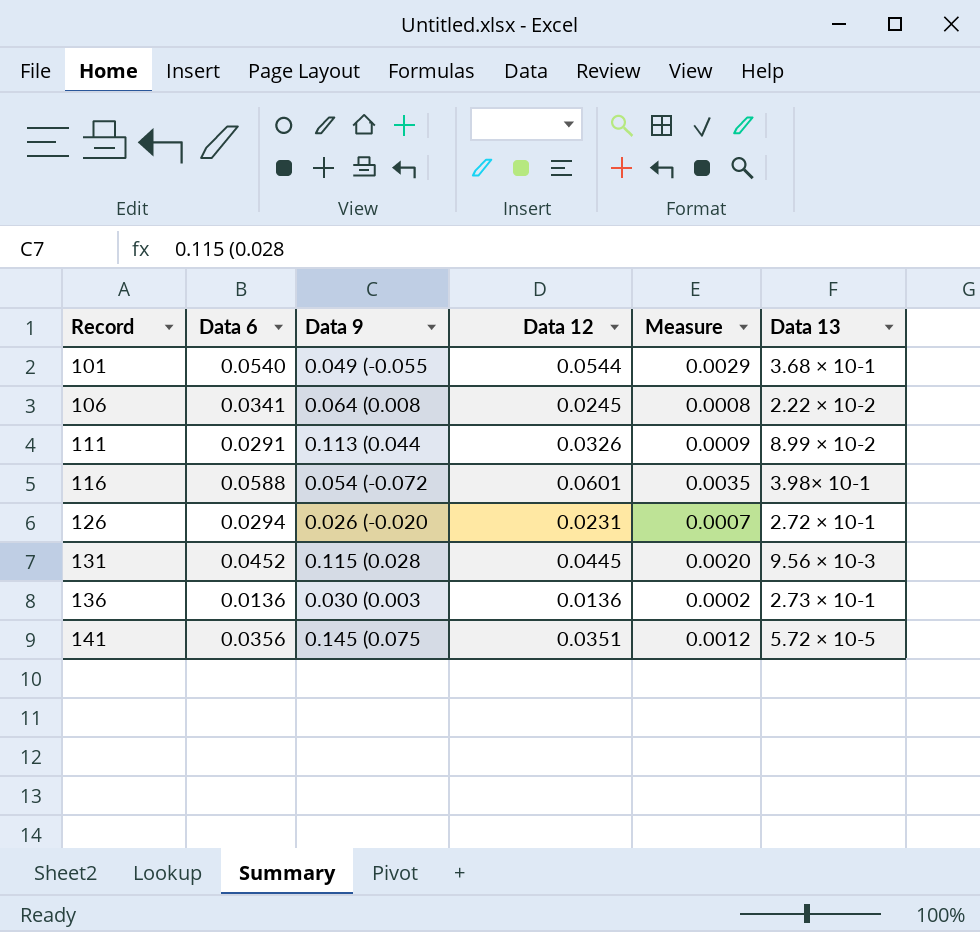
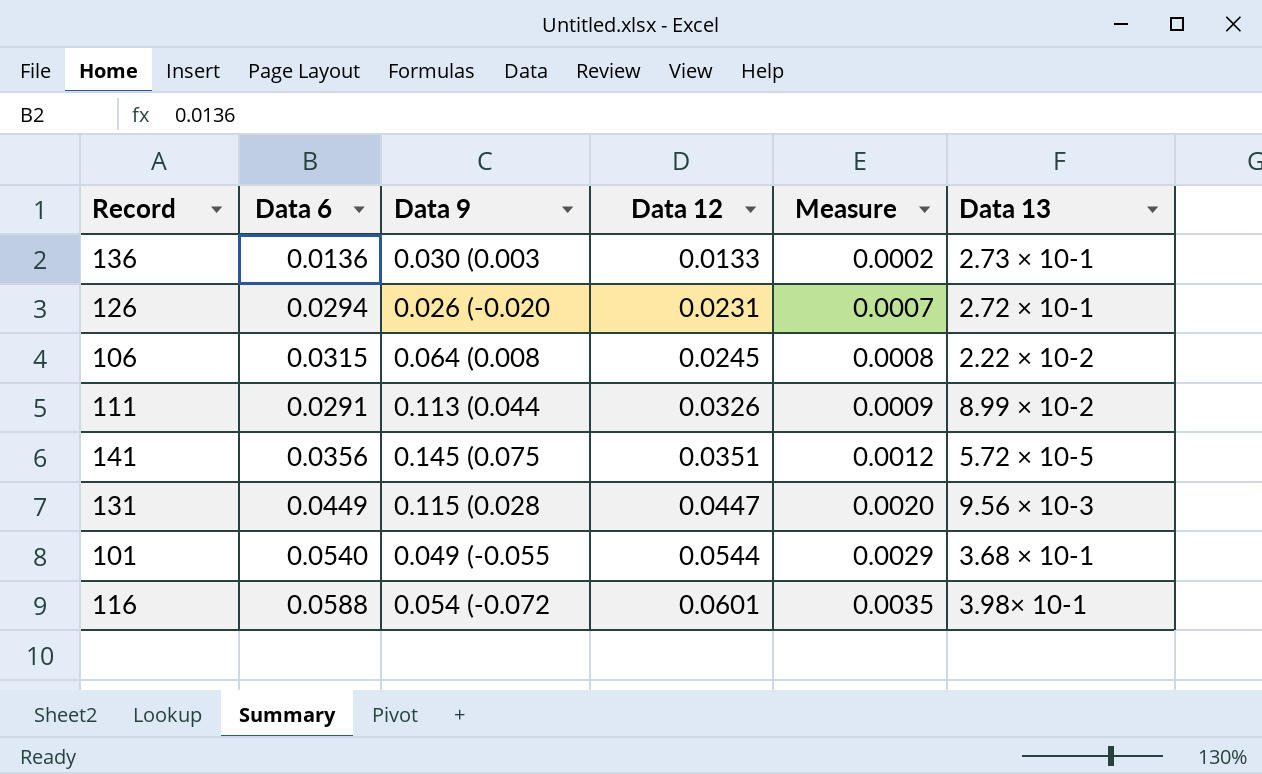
row order: Record ascending -> Data 12 ascending
136 | Data 12: 0.0136 -> 0.0133
106 | Data 6: 0.0341 -> 0.0315
131 | Data 6: 0.0452 -> 0.0449
131 | Data 12: 0.0445 -> 0.0447

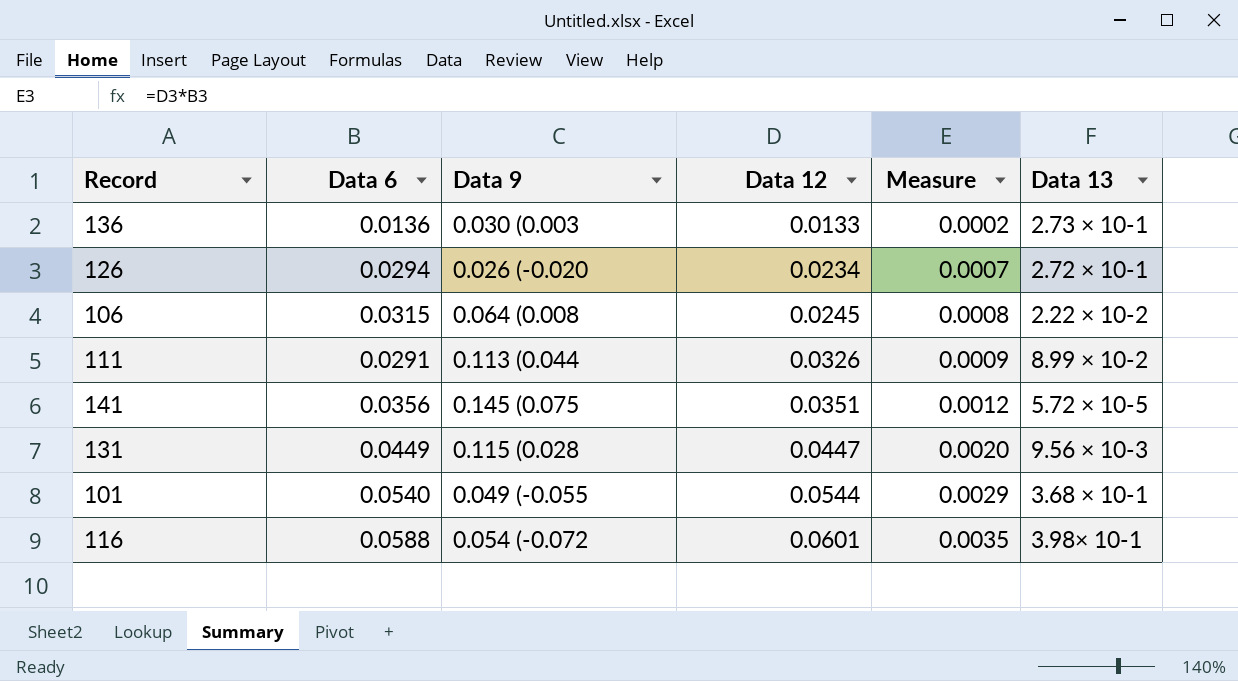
126 | Data 12: 0.0231 -> 0.0234

